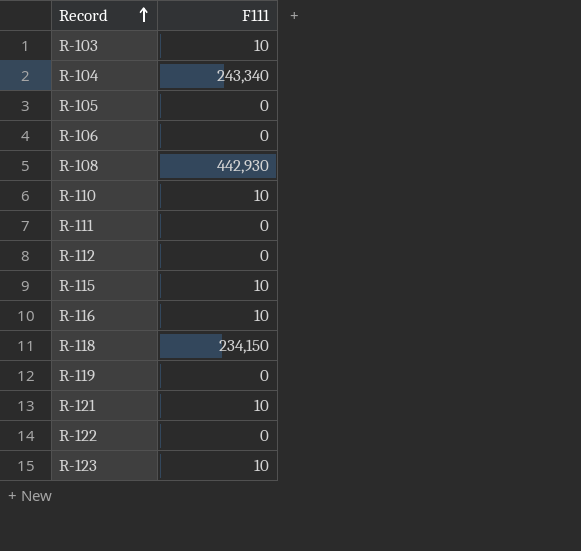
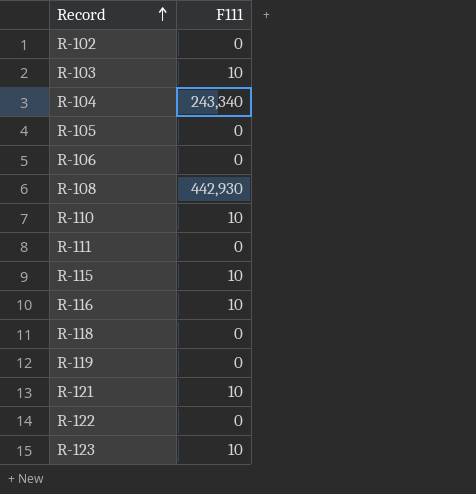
row R-112: 0 -> none
row R-102: none -> 0
R-118 | F111: 234,150 -> 0

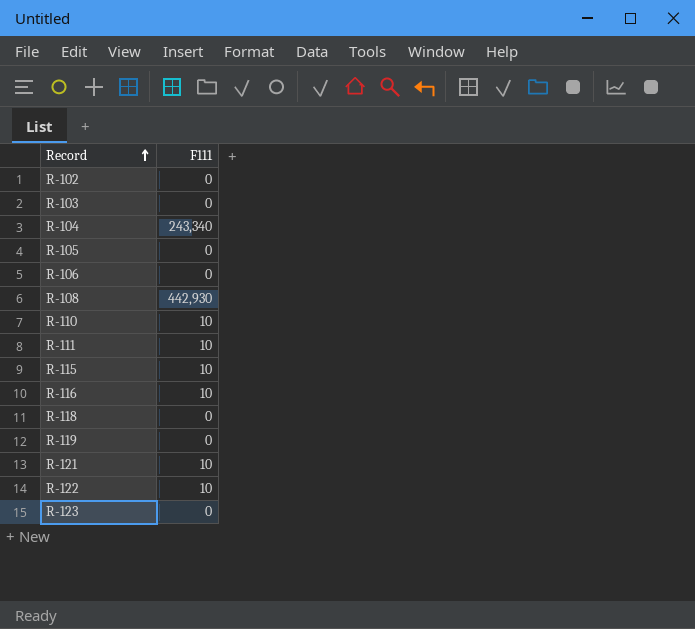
R-103 | F111: 10 -> 0
R-111 | F111: 0 -> 10
R-122 | F111: 0 -> 10
R-123 | F111: 10 -> 0

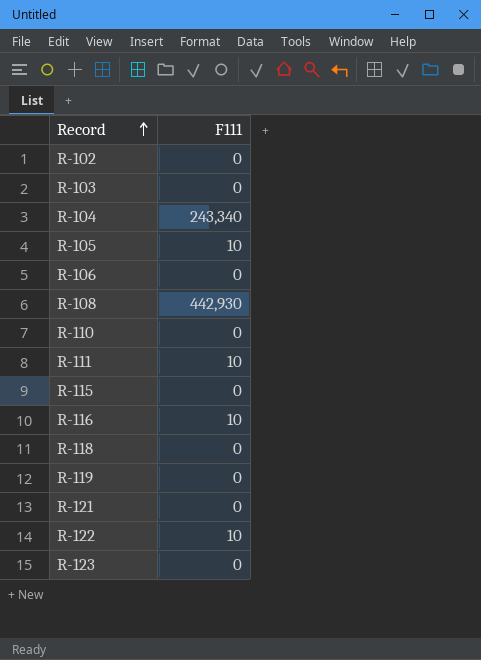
R-105 | F111: 0 -> 10
R-110 | F111: 10 -> 0
R-115 | F111: 10 -> 0
R-121 | F111: 10 -> 0

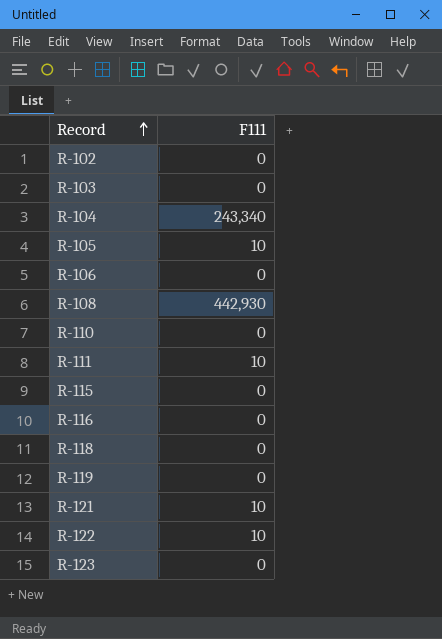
R-116 | F111: 10 -> 0
R-121 | F111: 0 -> 10

